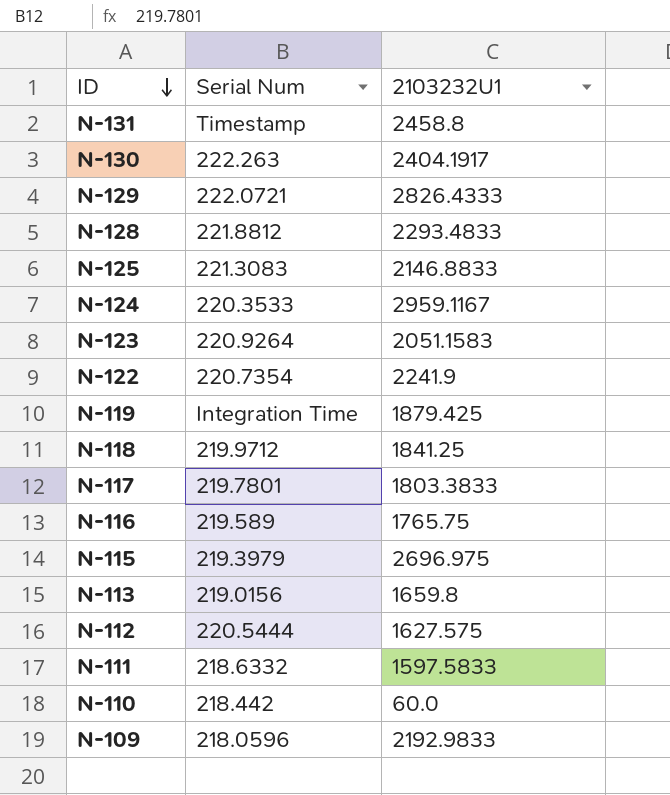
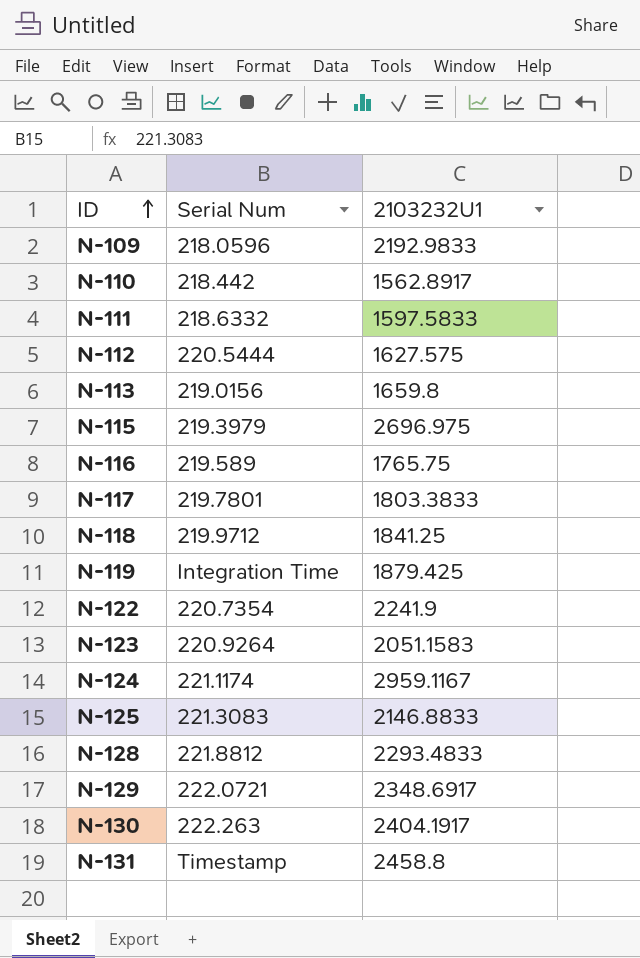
row order: ID descending -> ID ascending
N-110 | 2103232U1: 60.0 -> 1562.8917
N-124 | Serial Num: 220.3533 -> 221.1174
N-129 | 2103232U1: 2826.4333 -> 2348.6917

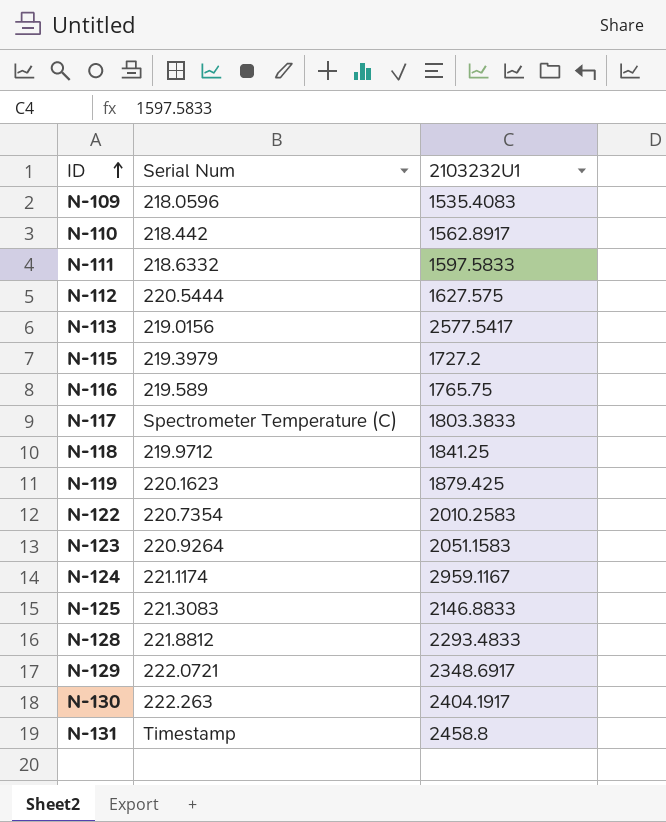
N-109 | 2103232U1: 2192.9833 -> 1535.4083
N-113 | 2103232U1: 1659.8 -> 2577.5417
N-115 | 2103232U1: 2696.975 -> 1727.2
N-117 | Serial Num: 219.7801 -> Spectrometer Temperature (C)
N-119 | Serial Num: Integration Time -> 220.1623
N-122 | 2103232U1: 2241.9 -> 2010.2583

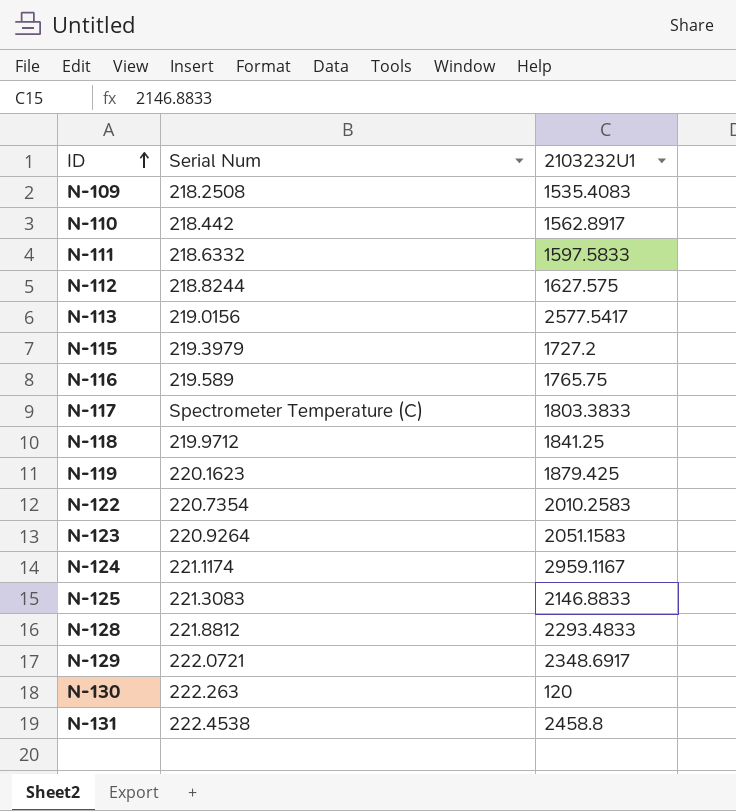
N-109 | Serial Num: 218.0596 -> 218.2508
N-112 | Serial Num: 220.5444 -> 218.8244
N-130 | 2103232U1: 2404.1917 -> 120
N-131 | Serial Num: Timestamp -> 222.4538

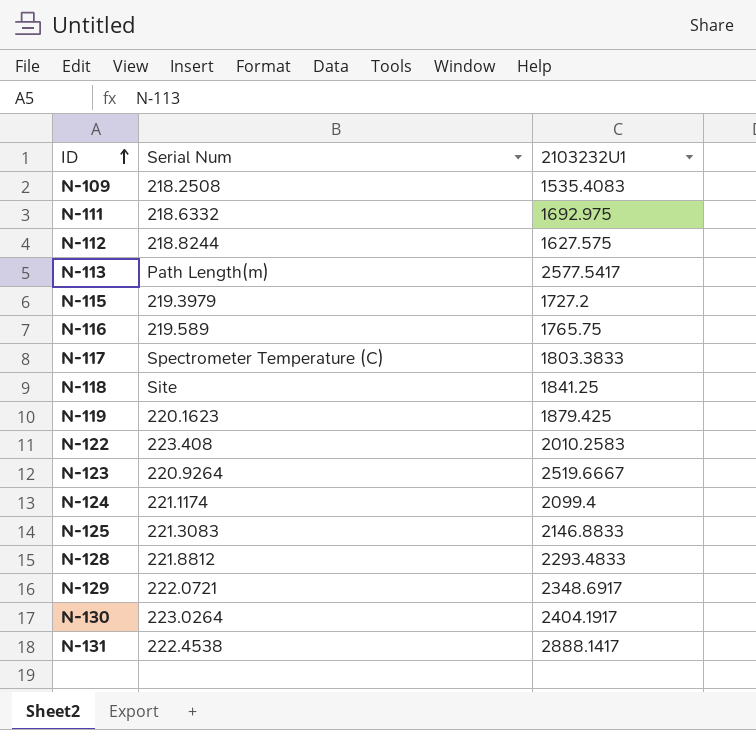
row N-110: 218.442 | 1562.8917 -> none
N-111 | 2103232U1: 1597.5833 -> 1692.975
N-113 | Serial Num: 219.0156 -> Path Length(m)
N-118 | Serial Num: 219.9712 -> Site
N-122 | Serial Num: 220.7354 -> 223.408
N-123 | 2103232U1: 2051.1583 -> 2519.6667
N-124 | 2103232U1: 2959.1167 -> 2099.4
N-130 | Serial Num: 222.263 -> 223.0264
N-130 | 2103232U1: 120 -> 2404.1917
N-131 | 2103232U1: 2458.8 -> 2888.1417

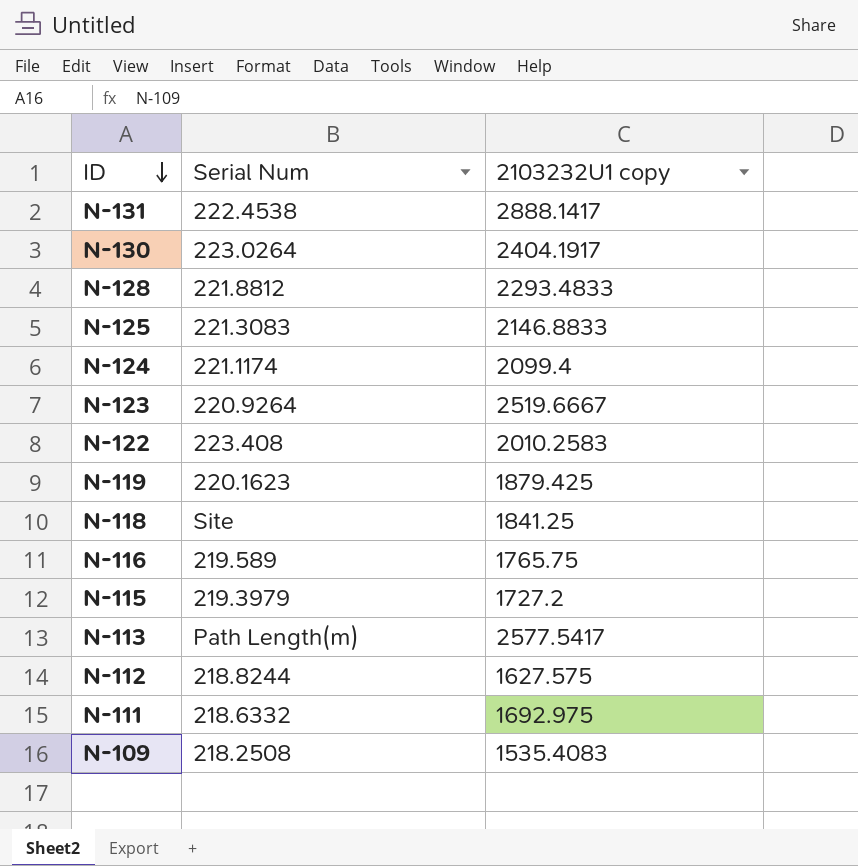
row order: ID ascending -> ID descending
column name: 2103232U1 -> 2103232U1 copy
row N-117: Spectrometer Temperature (C) | 1803.3833 -> none
row N-129: 222.0721 | 2348.6917 -> none

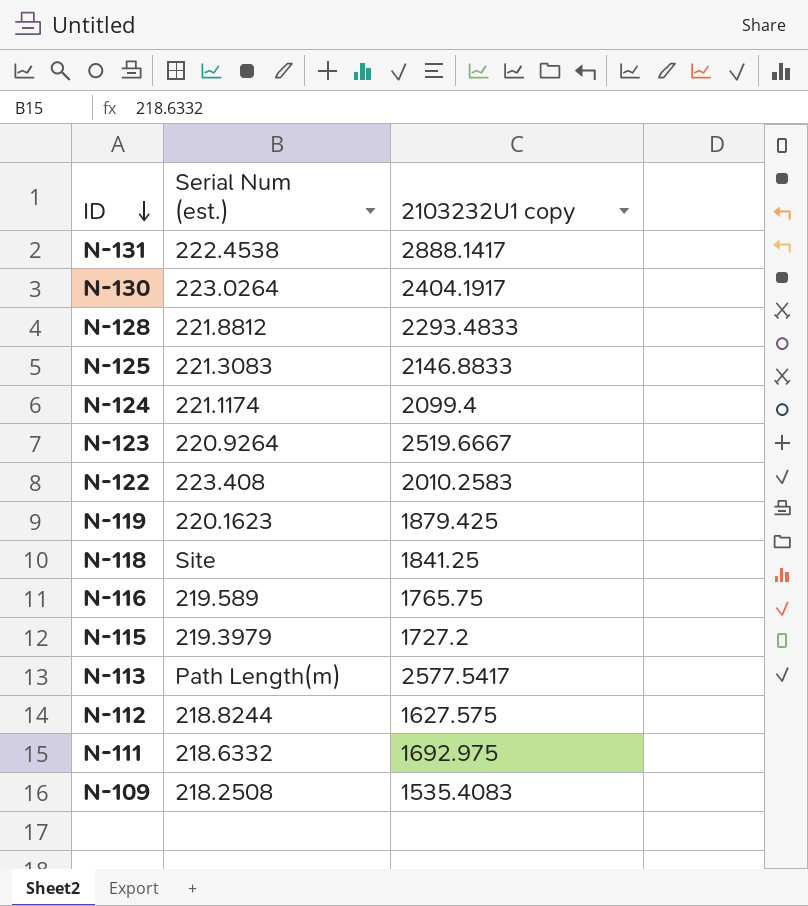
column name: Serial Num -> Serial Num (est.)

